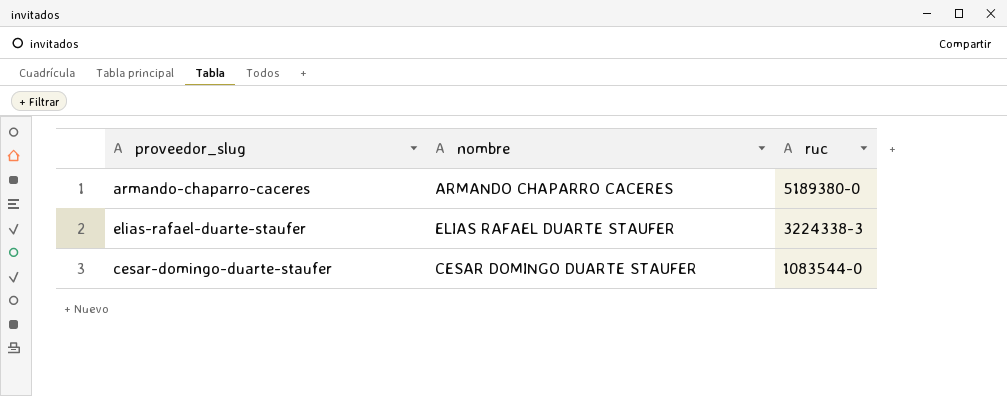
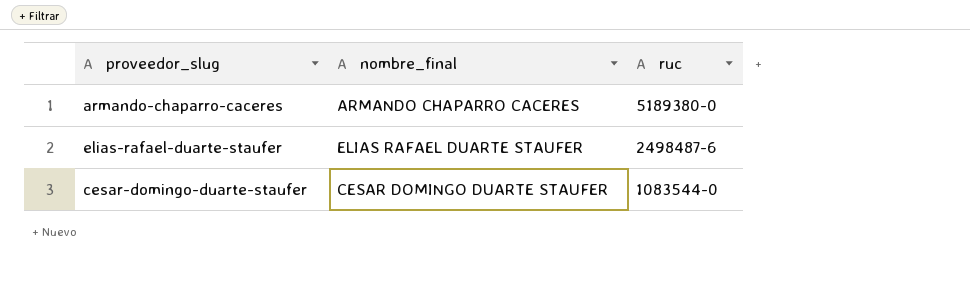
column name: nombre -> nombre_final
elias-rafael-duarte-staufer | ruc: 3224338-3 -> 2498487-6

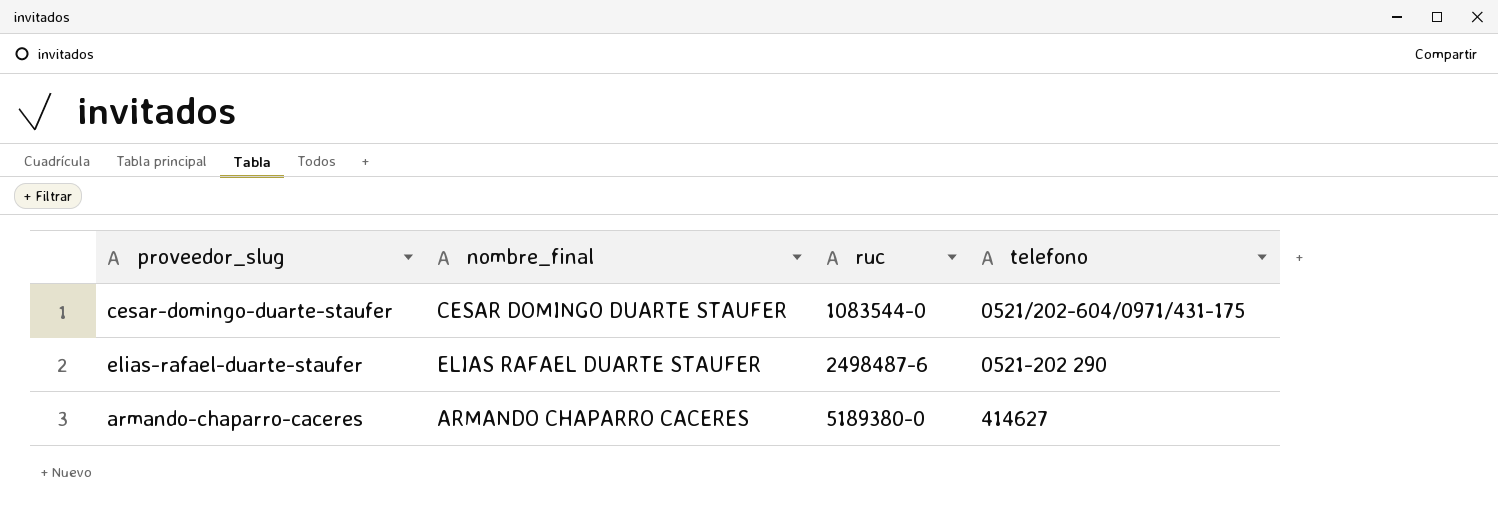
row order: ruc descending -> ruc ascending
column telefono | position: none -> 4

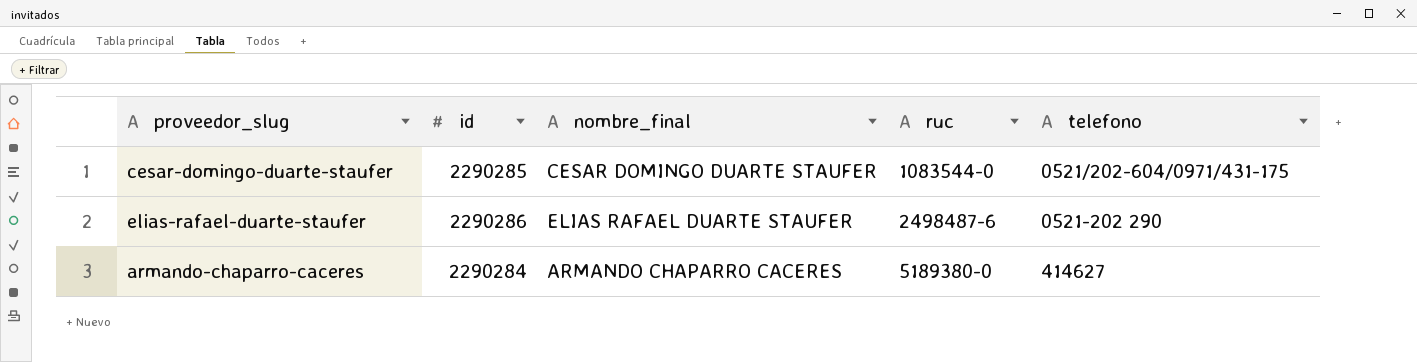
column id | position: none -> 2

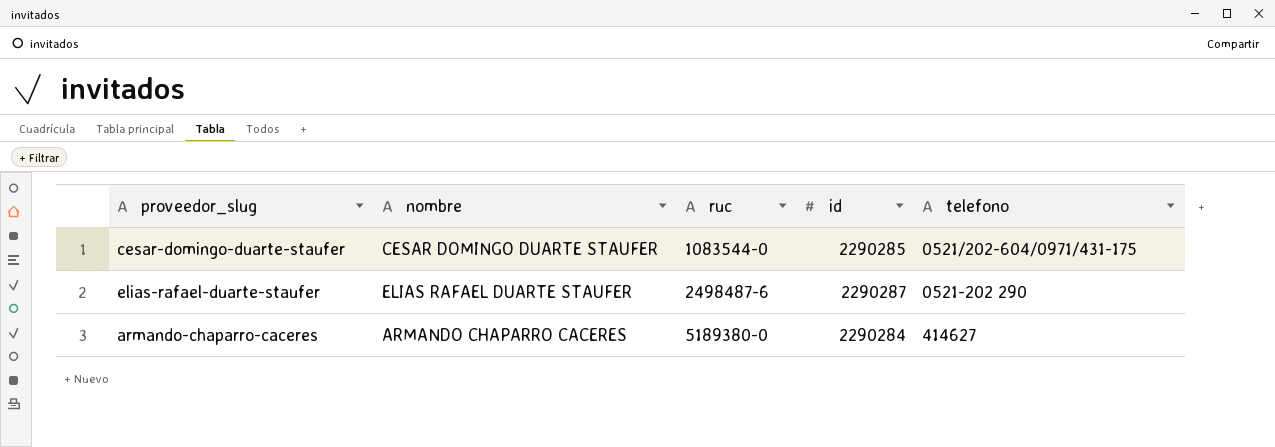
column name: nombre_final -> nombre
column id | position: 2 -> 4
elias-rafael-duarte-staufer | id: 2290286 -> 2290287

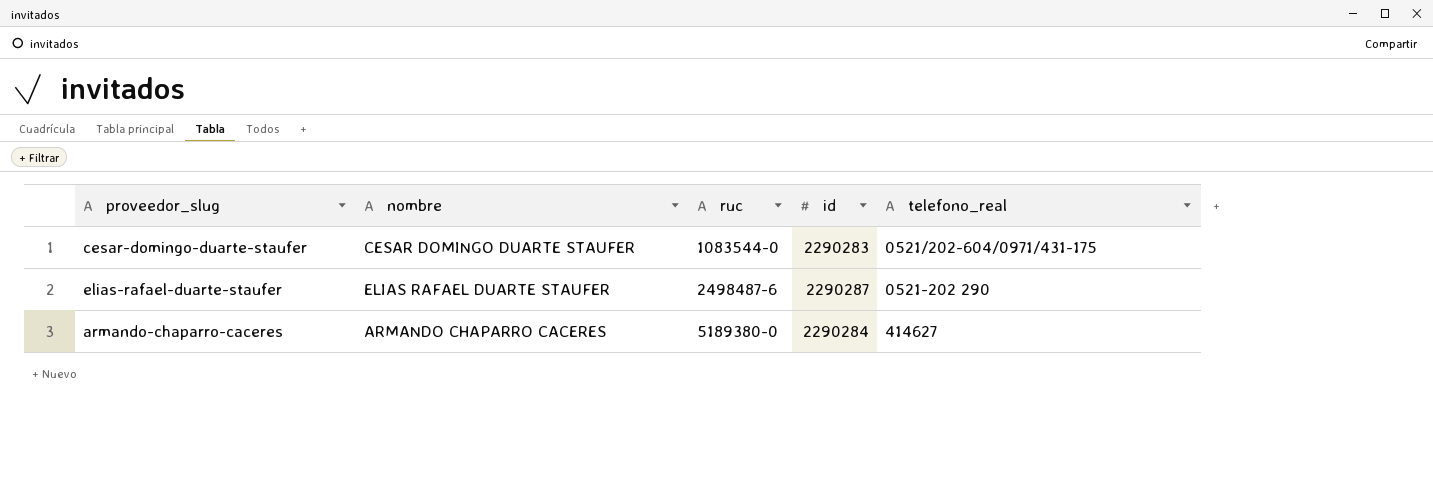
column name: telefono -> telefono_real
cesar-domingo-duarte-staufer | id: 2290285 -> 2290283

